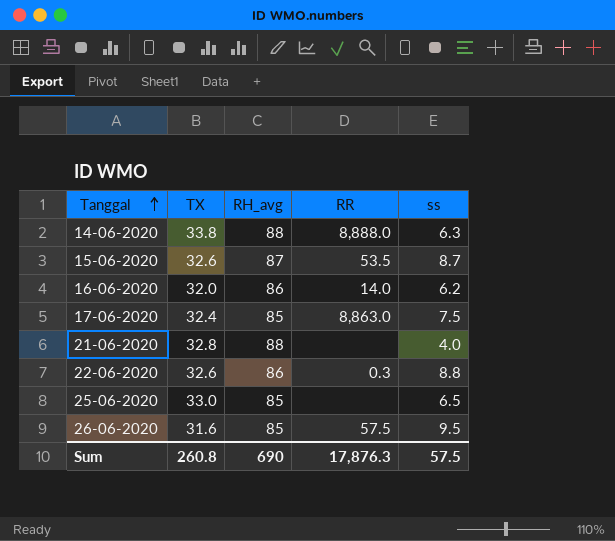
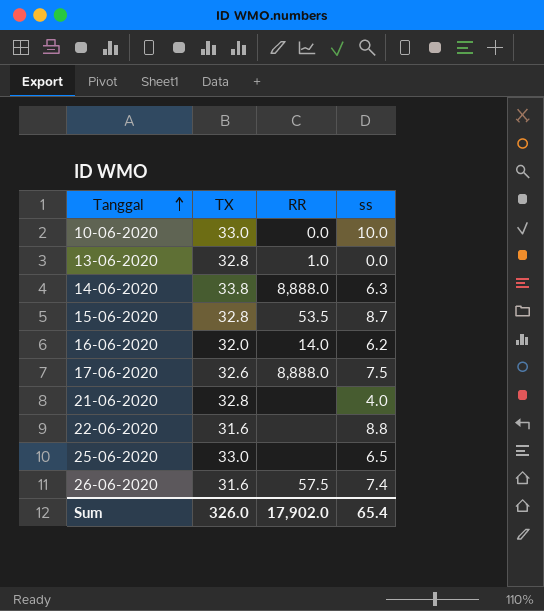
column RH_avg | position: 3 -> none
row 10-06-2020: none -> 33.0 | 0.0 | 10.0
row 13-06-2020: none -> 32.8 | 1.0 | 0.0
15-06-2020 | TX: 32.6 -> 32.8
17-06-2020 | TX: 32.4 -> 32.6
17-06-2020 | RR: 8,863.0 -> 8,888.0
22-06-2020 | TX: 32.6 -> 31.6
22-06-2020 | RR: 0.3 -> none
26-06-2020 | ss: 9.5 -> 7.4
Sum | TX: 260.8 -> 326.0
Sum | RR: 17,876.3 -> 17,902.0
Sum | ss: 57.5 -> 65.4

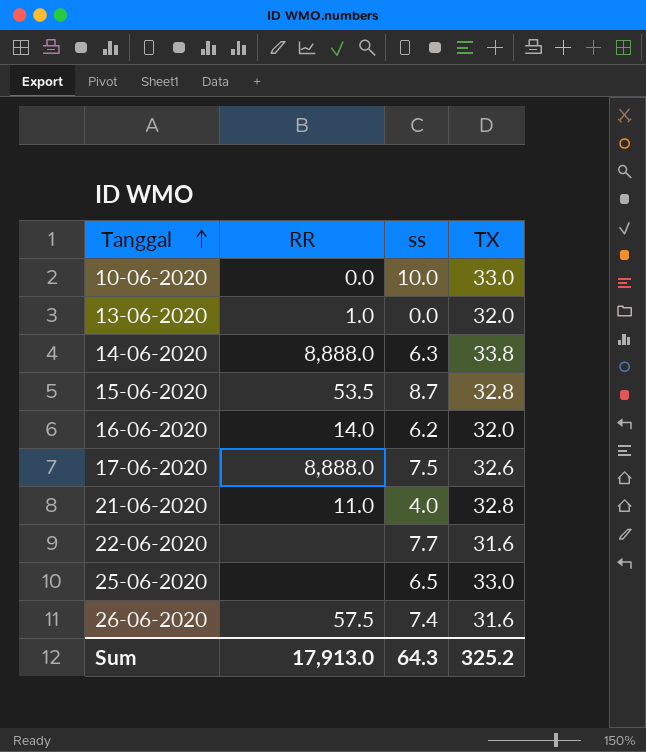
column TX | position: 2 -> 4
13-06-2020 | TX: 32.8 -> 32.0
21-06-2020 | RR: none -> 11.0
22-06-2020 | ss: 8.8 -> 7.7
Sum | RR: 17,902.0 -> 17,913.0
Sum | ss: 65.4 -> 64.3
Sum | TX: 326.0 -> 325.2

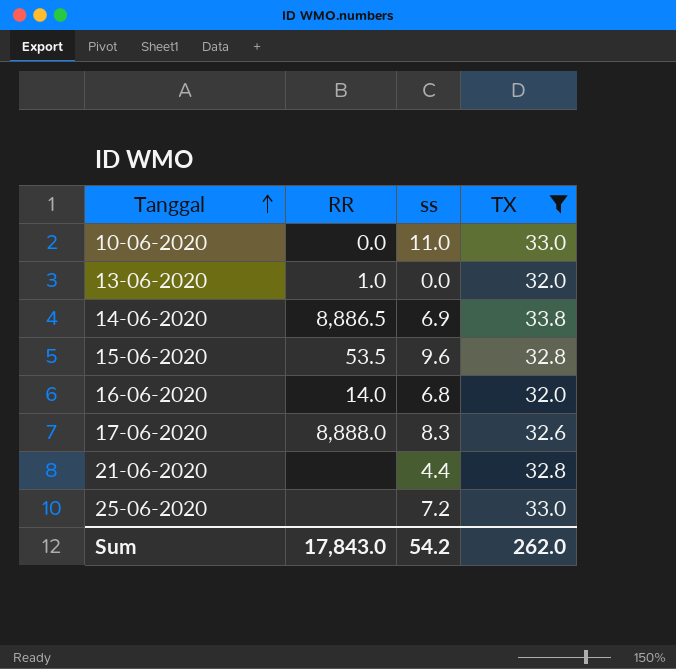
filter: none -> TX != 31.6
10-06-2020 | ss: 10.0 -> 11.0
14-06-2020 | RR: 8,888.0 -> 8,886.5
14-06-2020 | ss: 6.3 -> 6.9
15-06-2020 | ss: 8.7 -> 9.6
16-06-2020 | ss: 6.2 -> 6.8
17-06-2020 | ss: 7.5 -> 8.3
21-06-2020 | RR: 11.0 -> none
21-06-2020 | ss: 4.0 -> 4.4
25-06-2020 | ss: 6.5 -> 7.2
Sum | RR: 17,913.0 -> 17,843.0
Sum | ss: 64.3 -> 54.2
Sum | TX: 325.2 -> 262.0

